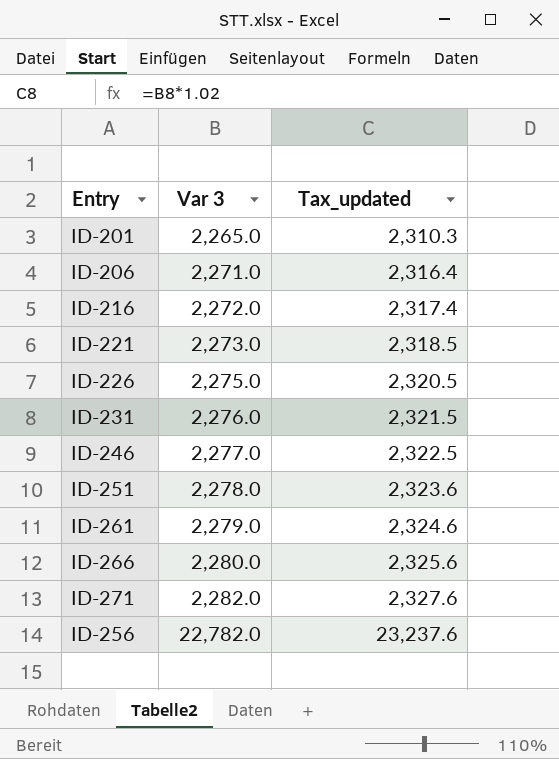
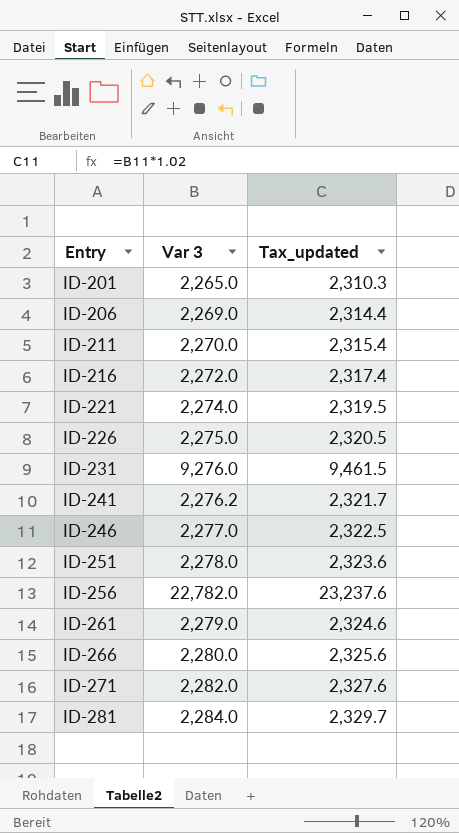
row order: Var 3 ascending -> Entry ascending
ID-206 | Var 3: 2,271.0 -> 2,269.0
ID-206 | Tax_updated: 2,316.4 -> 2,314.4
row ID-211: none -> 2,270.0 | 2,315.4
ID-221 | Var 3: 2,273.0 -> 2,274.0
ID-221 | Tax_updated: 2,318.5 -> 2,319.5
ID-231 | Var 3: 2,276.0 -> 9,276.0
ID-231 | Tax_updated: 2,321.5 -> 9,461.5
row ID-241: none -> 2,276.2 | 2,321.7
row ID-281: none -> 2,284.0 | 2,329.7

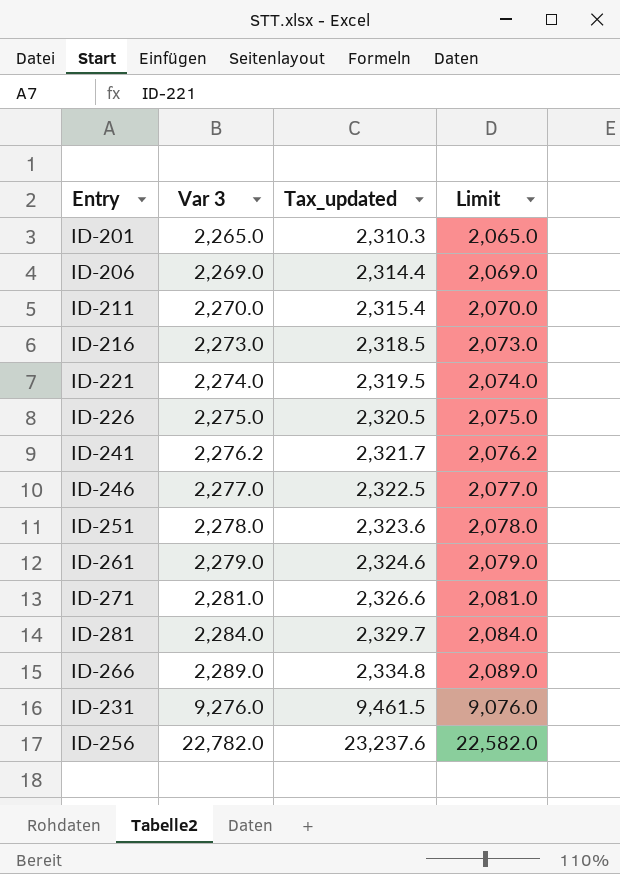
row order: Entry ascending -> Var 3 ascending
column Limit | formula: none -> [Var 3] - 200
ID-216 | Var 3: 2,272.0 -> 2,273.0
ID-216 | Tax_updated: 2,317.4 -> 2,318.5
ID-271 | Var 3: 2,282.0 -> 2,281.0
ID-271 | Tax_updated: 2,327.6 -> 2,326.6
ID-266 | Var 3: 2,280.0 -> 2,289.0
ID-266 | Tax_updated: 2,325.6 -> 2,334.8

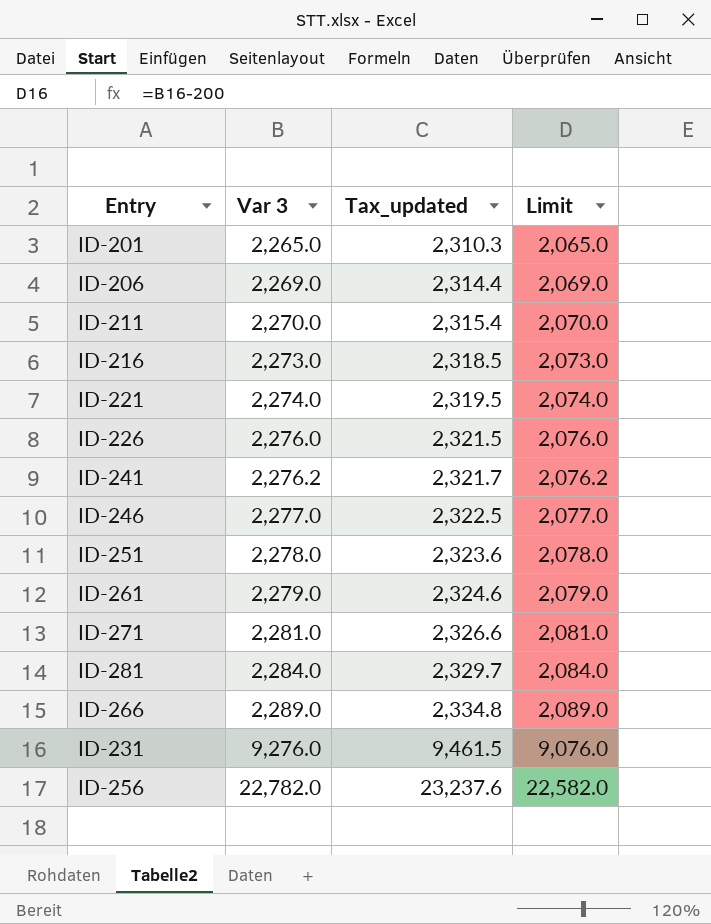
ID-226 | Var 3: 2,275.0 -> 2,276.0
ID-226 | Tax_updated: 2,320.5 -> 2,321.5
ID-226 | Limit: 2,075.0 -> 2,076.0

